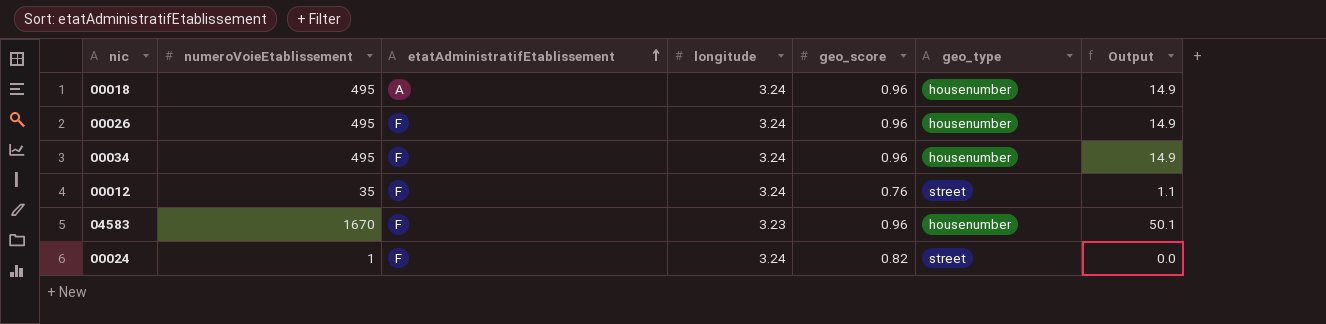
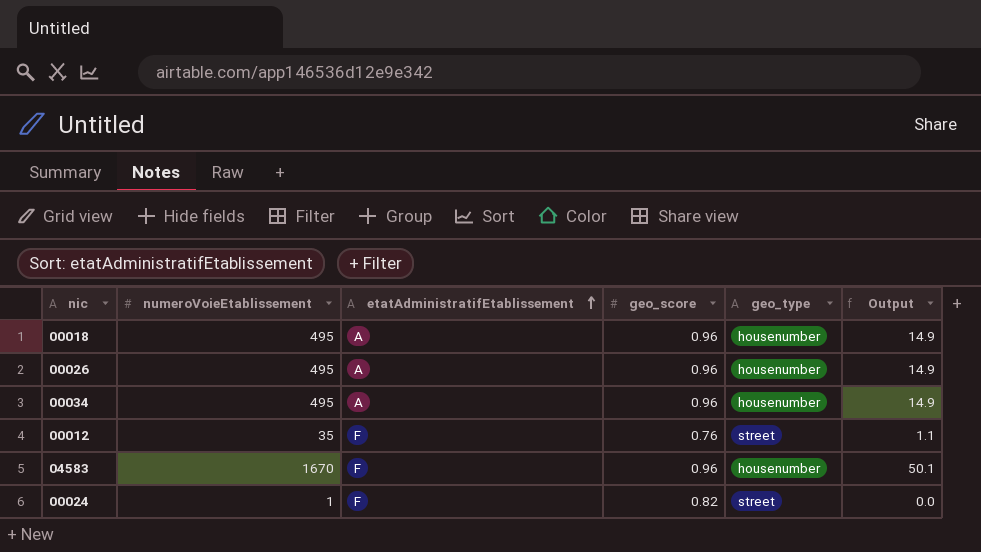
column longitude | position: 4 -> none
00026 | etatAdministratifEtablissement: F -> A
00034 | etatAdministratifEtablissement: F -> A

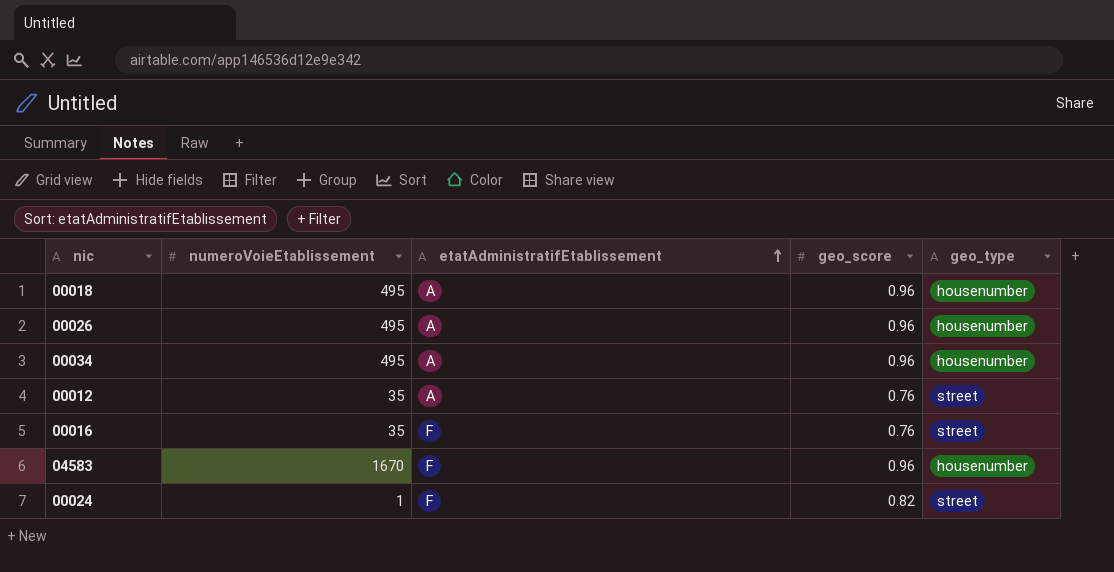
column Output | formula: [numeroVoieEtablissement] * 0.03 -> none
00012 | etatAdministratifEtablissement: F -> A
row 00016: none -> 35 | F | 0.76 | street

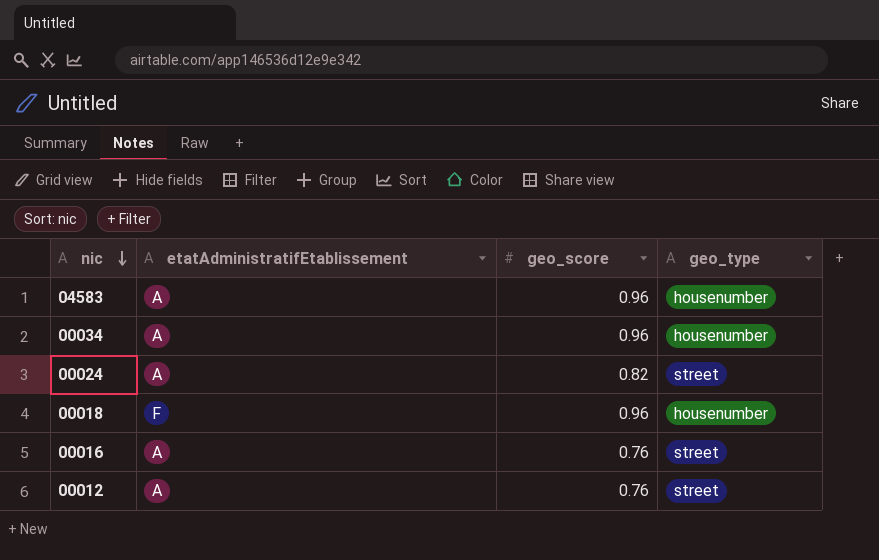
row order: etatAdministratifEtablissement ascending -> nic descending
column numeroVoieEtablissement | position: 2 -> none
row 00026: 495 | A | 0.96 | housenumber -> none
04583 | etatAdministratifEtablissement: F -> A
00024 | etatAdministratifEtablissement: F -> A
00018 | etatAdministratifEtablissement: A -> F
00016 | etatAdministratifEtablissement: F -> A

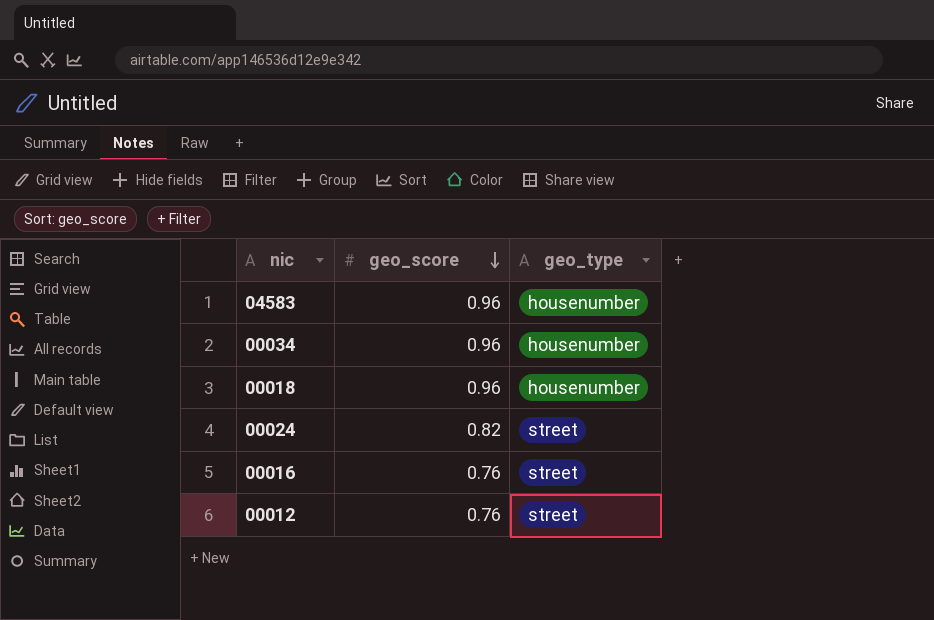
row order: nic descending -> geo_score descending
column etatAdministratifEtablissement | position: 2 -> none

